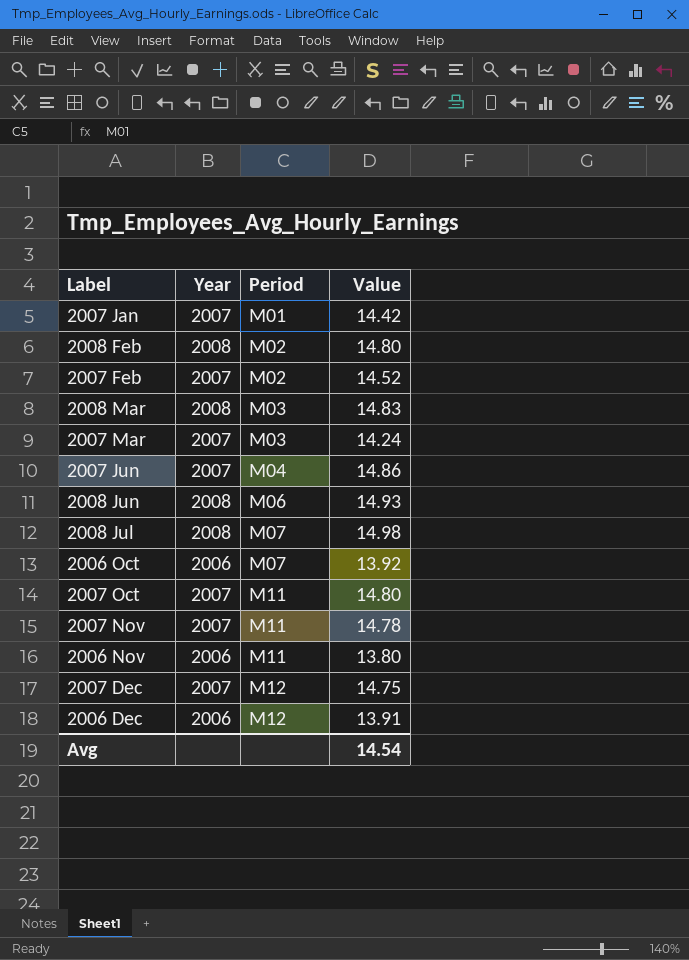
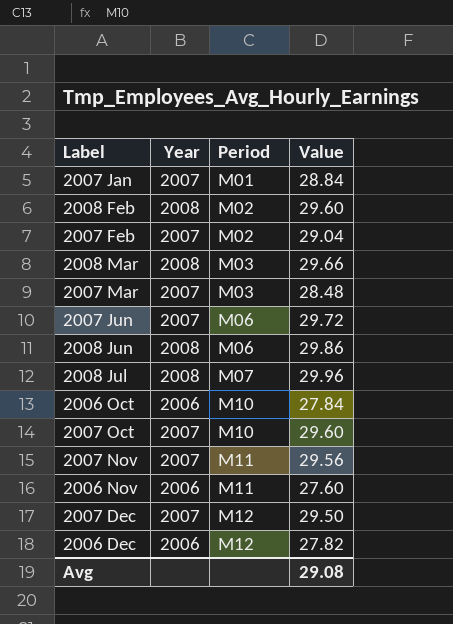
2007 Jan | Value: 14.42 -> 28.84
2008 Feb | Value: 14.80 -> 29.60
2007 Feb | Value: 14.52 -> 29.04
2008 Mar | Value: 14.83 -> 29.66
2007 Mar | Value: 14.24 -> 28.48
2007 Jun | Period: M04 -> M06
2007 Jun | Value: 14.86 -> 29.72
2008 Jun | Value: 14.93 -> 29.86
2008 Jul | Value: 14.98 -> 29.96
2006 Oct | Period: M07 -> M10
2006 Oct | Value: 13.92 -> 27.84
2007 Oct | Period: M11 -> M10
2007 Oct | Value: 14.80 -> 29.60
2007 Nov | Value: 14.78 -> 29.56
2006 Nov | Value: 13.80 -> 27.60
2007 Dec | Value: 14.75 -> 29.50
2006 Dec | Value: 13.91 -> 27.82
Avg | Value: 14.54 -> 29.08

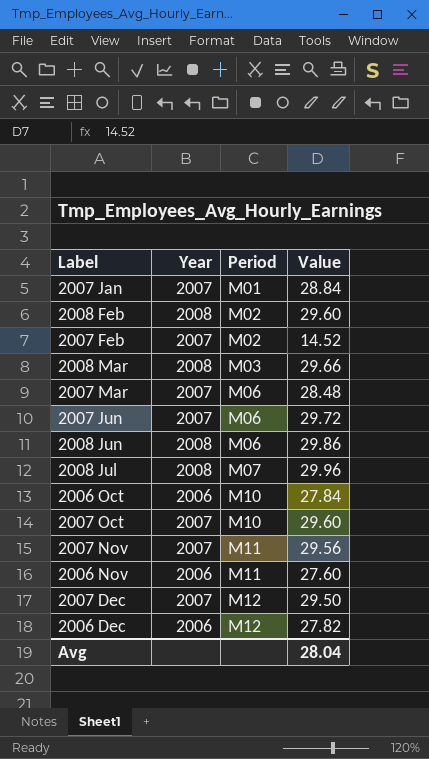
2007 Feb | Value: 29.04 -> 14.52
2007 Mar | Period: M03 -> M06
Avg | Value: 29.08 -> 28.04

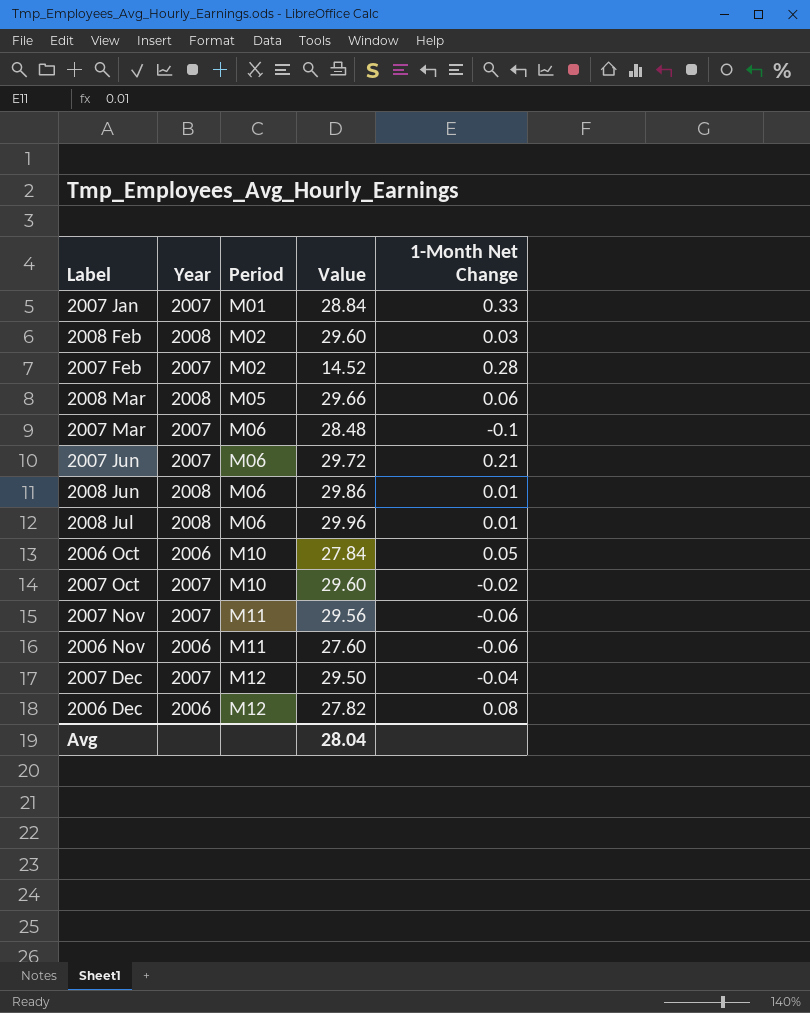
column 1-Month Net Change | position: none -> 5
2008 Mar | Period: M03 -> M05
2008 Jul | Period: M07 -> M06

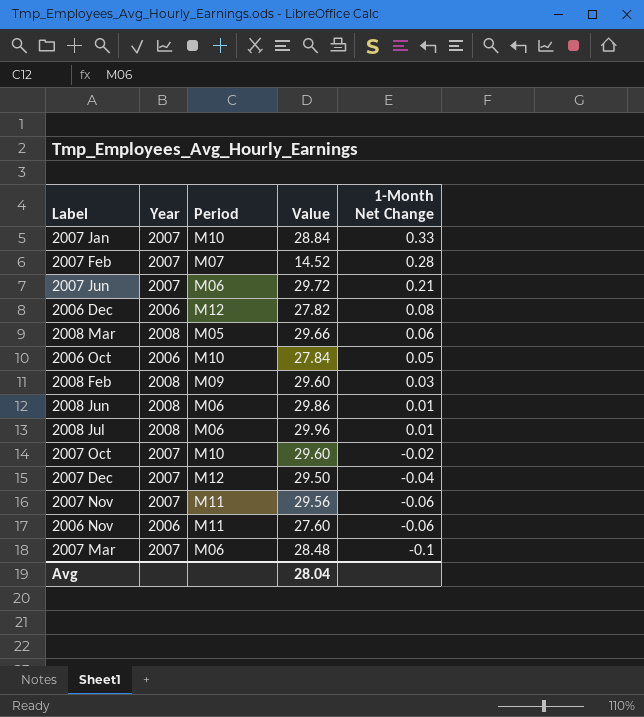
row order: Period ascending -> 1-Month Net Change descending
2007 Jan | Period: M01 -> M10
2007 Feb | Period: M02 -> M07
2008 Feb | Period: M02 -> M09

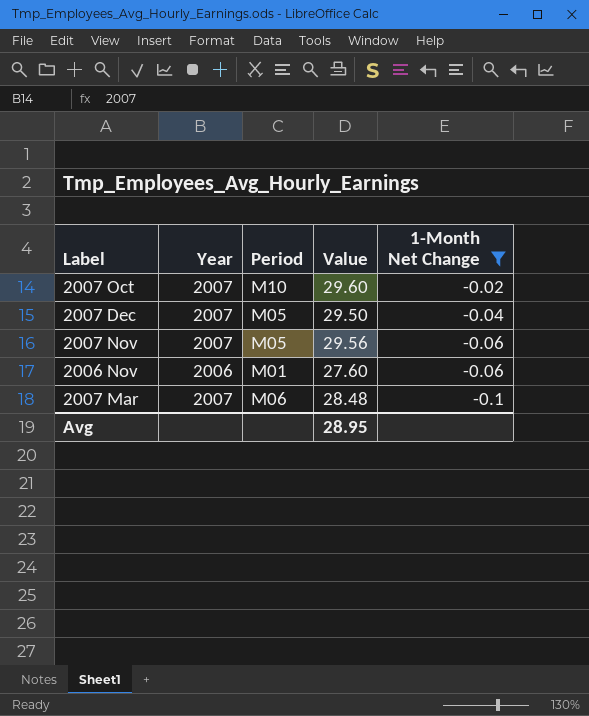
filter: none -> 1-Month Net Change <= -0.02
2007 Dec | Period: M12 -> M05
2007 Nov | Period: M11 -> M05
2006 Nov | Period: M11 -> M01
Avg | Value: 28.04 -> 28.95

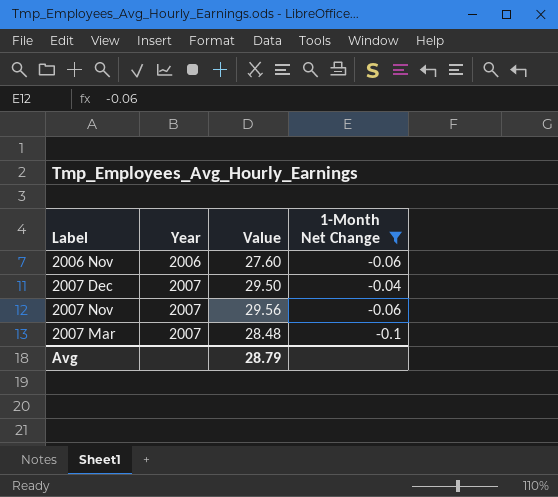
row order: 1-Month Net Change descending -> Year ascending
column Period | position: 3 -> none
row 2007 Oct: 2007 | M10 | 29.60 | -0.02 -> none
Avg | Value: 28.95 -> 28.79

